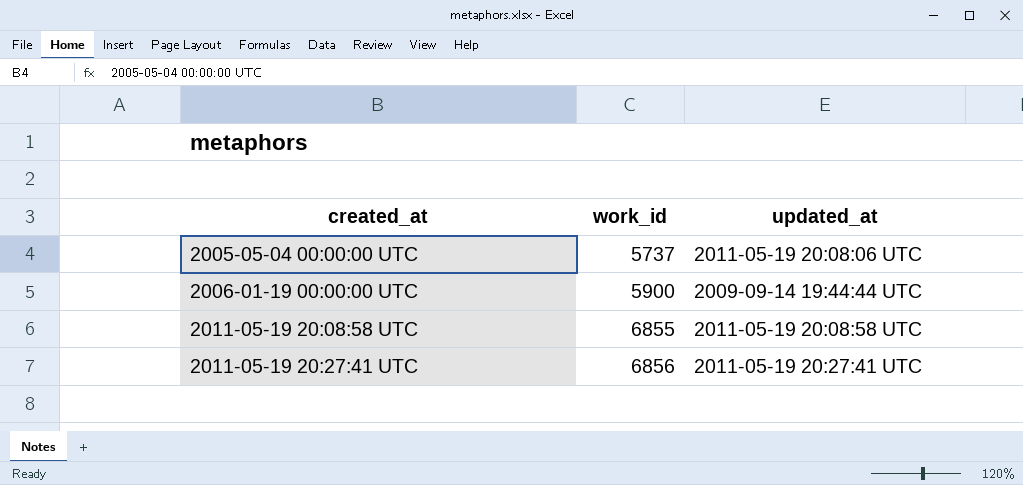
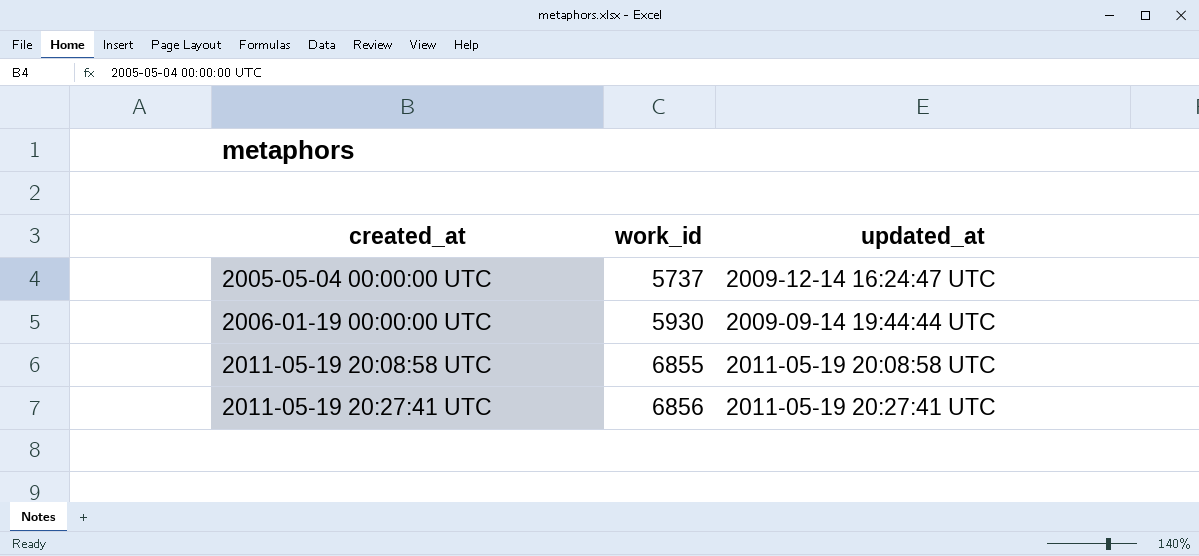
2005-05-04 00:00:00 UTC | updated_at: 2011-05-19 20:08:06 UTC -> 2009-12-14 16:24:47 UTC
2006-01-19 00:00:00 UTC | work_id: 5900 -> 5930

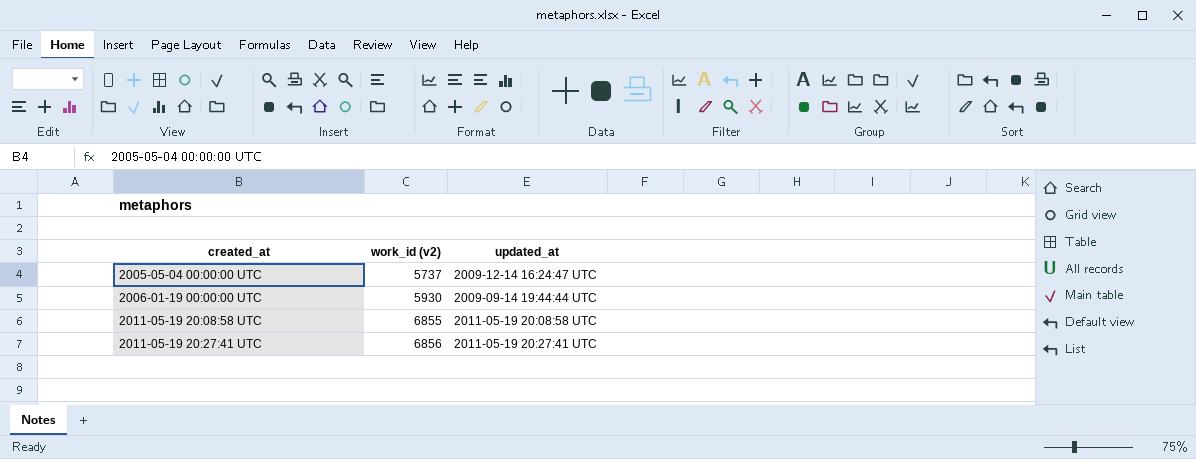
column name: work_id -> work_id (v2)

